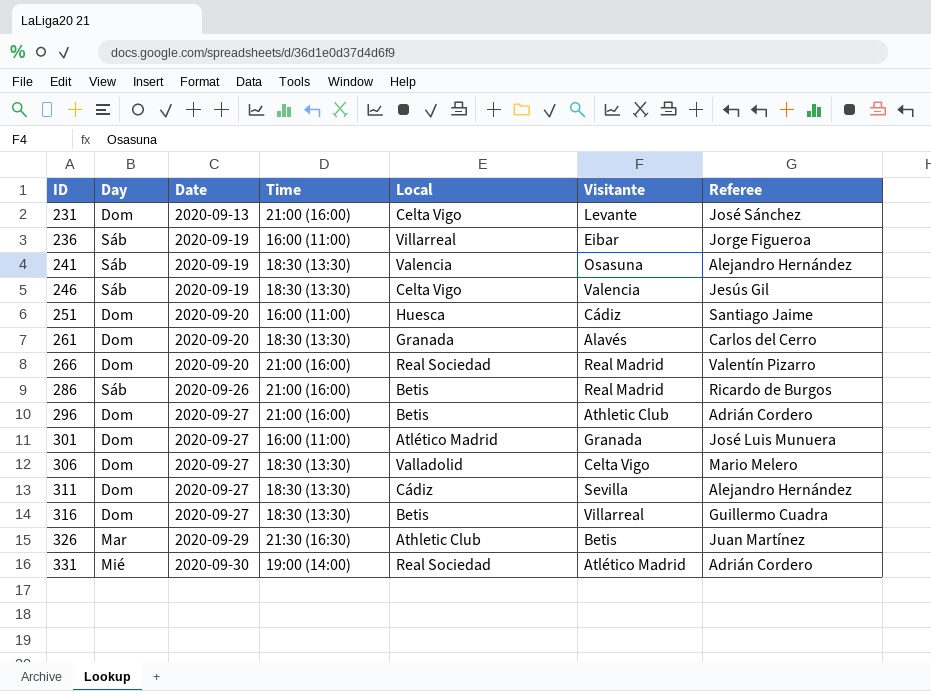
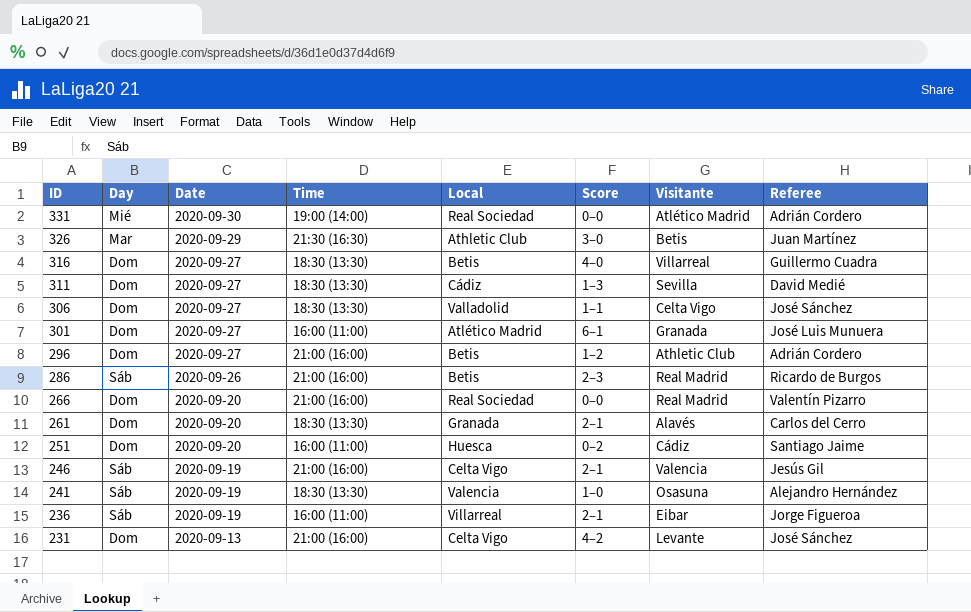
row order: ID ascending -> ID descending
column Score | position: none -> 6
311 | Referee: Alejandro Hernández -> David Medié
306 | Referee: Mario Melero -> José Sánchez
246 | Time: 18:30 (13:30) -> 21:00 (16:00)

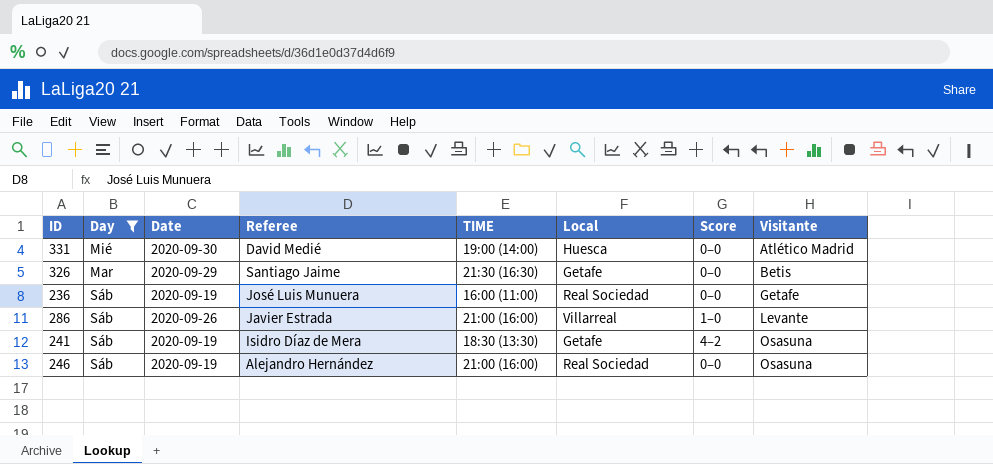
filter: none -> Day != Dom
row order: ID descending -> Visitante ascending
column Referee | position: 8 -> 4
column name: Time -> TIME
331 | Referee: Adrián Cordero -> David Medié
331 | Local: Real Sociedad -> Huesca
326 | Referee: Juan Martínez -> Santiago Jaime
326 | Local: Athletic Club -> Getafe
326 | Score: 3–0 -> 0–0
236 | Referee: Jorge Figueroa -> José Luis Munuera
236 | Local: Villarreal -> Real Sociedad
236 | Score: 2–1 -> 0–0
236 | Visitante: Eibar -> Getafe
286 | Referee: Ricardo de Burgos -> Javier Estrada
286 | Local: Betis -> Villarreal
286 | Score: 2–3 -> 1–0
286 | Visitante: Real Madrid -> Levante
241 | Referee: Alejandro Hernández -> Isidro Díaz de Mera
241 | Local: Valencia -> Getafe
241 | Score: 1–0 -> 4–2
246 | Referee: Jesús Gil -> Alejandro Hernández
246 | Local: Celta Vigo -> Real Sociedad
246 | Score: 2–1 -> 0–0
246 | Visitante: Valencia -> Osasuna

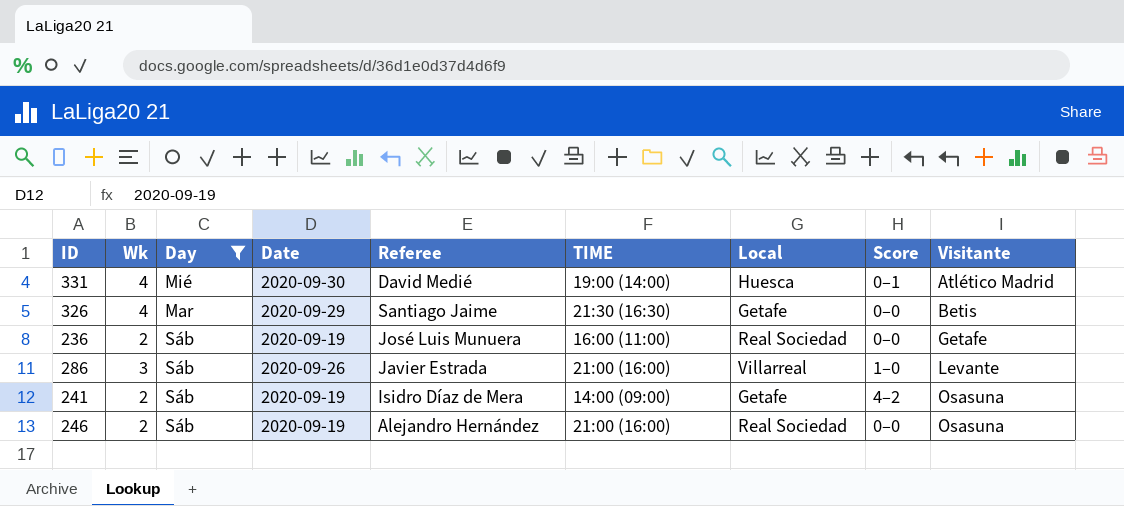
column Wk | position: none -> 2
331 | Score: 0–0 -> 0–1
241 | TIME: 18:30 (13:30) -> 14:00 (09:00)

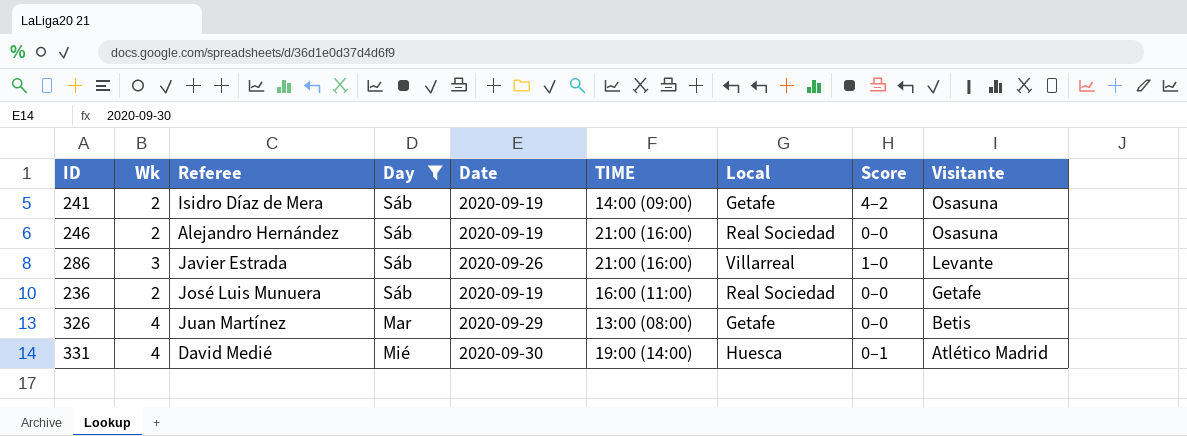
row order: Visitante ascending -> Visitante descending
column Referee | position: 5 -> 3
326 | Referee: Santiago Jaime -> Juan Martínez
326 | TIME: 21:30 (16:30) -> 13:00 (08:00)

